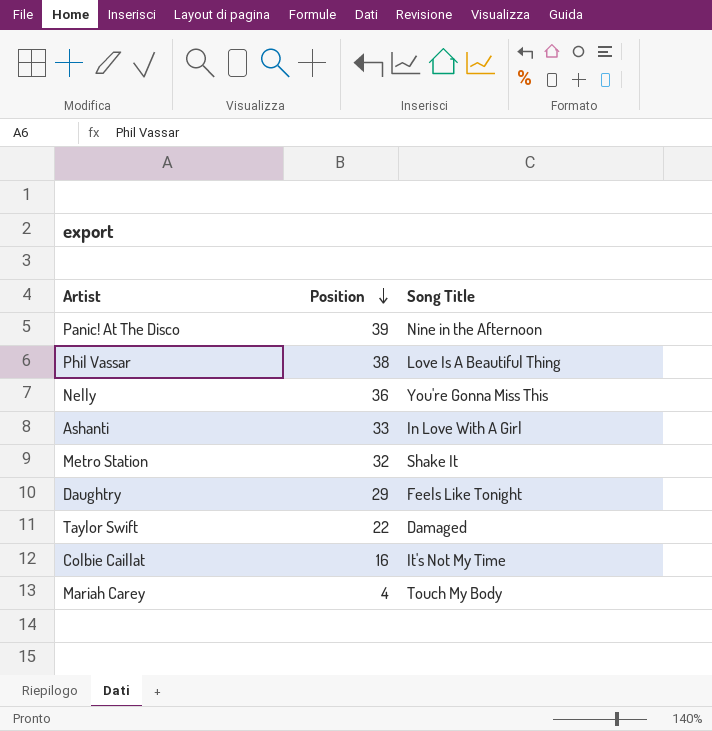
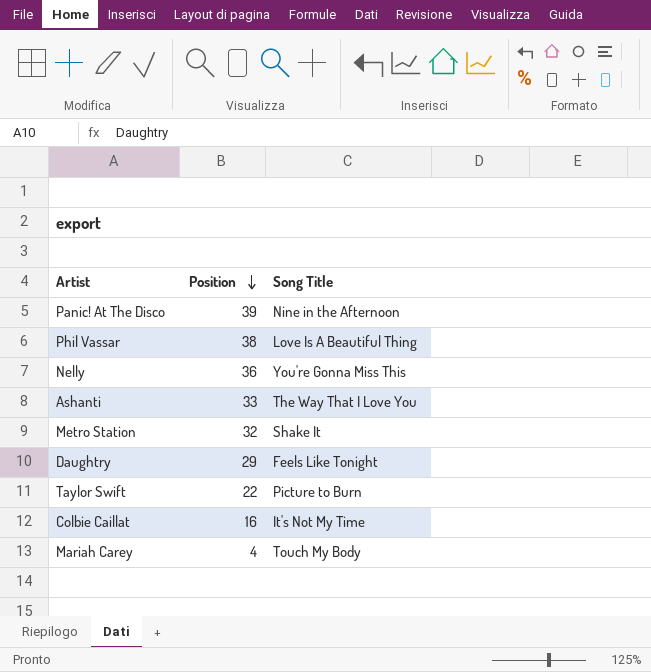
Ashanti | Song Title: In Love With A Girl -> The Way That I Love You
Taylor Swift | Song Title: Damaged -> Picture to Burn

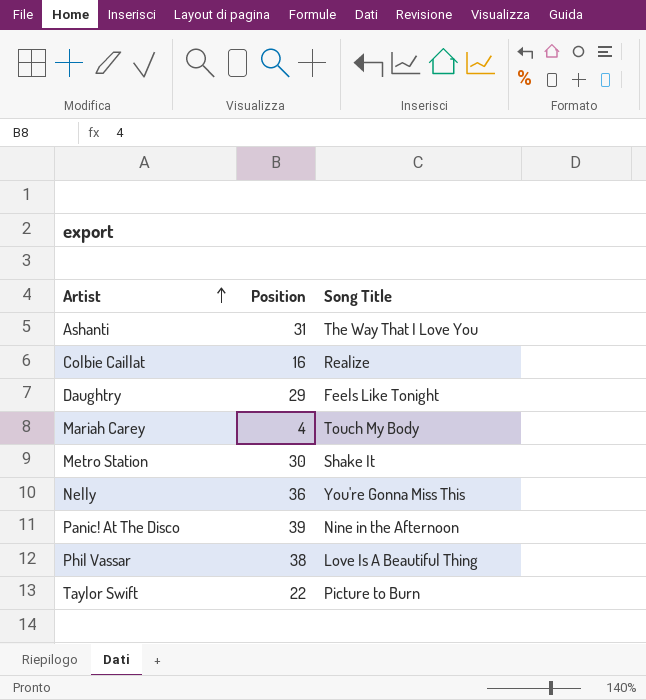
row order: Position descending -> Artist ascending
Ashanti | Position: 33 -> 31
Colbie Caillat | Song Title: It's Not My Time -> Realize
Metro Station | Position: 32 -> 30

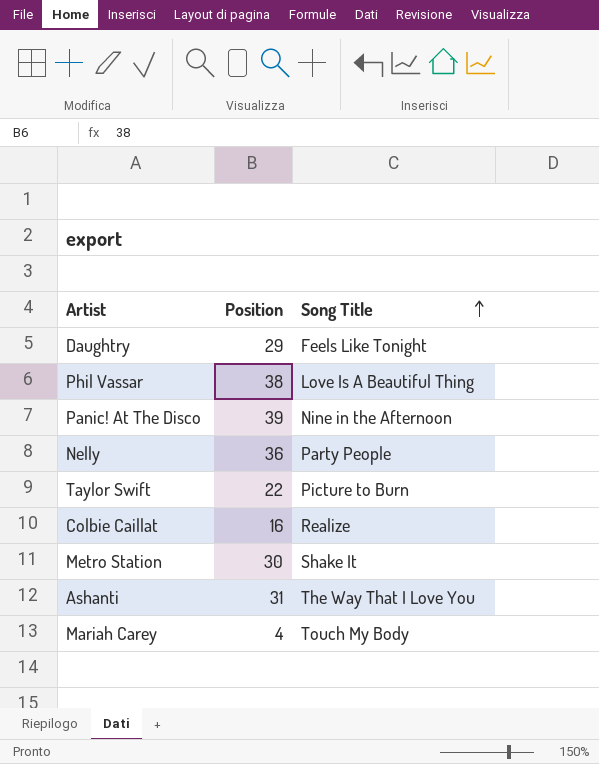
row order: Artist ascending -> Song Title ascending
Nelly | Song Title: You're Gonna Miss This -> Party People

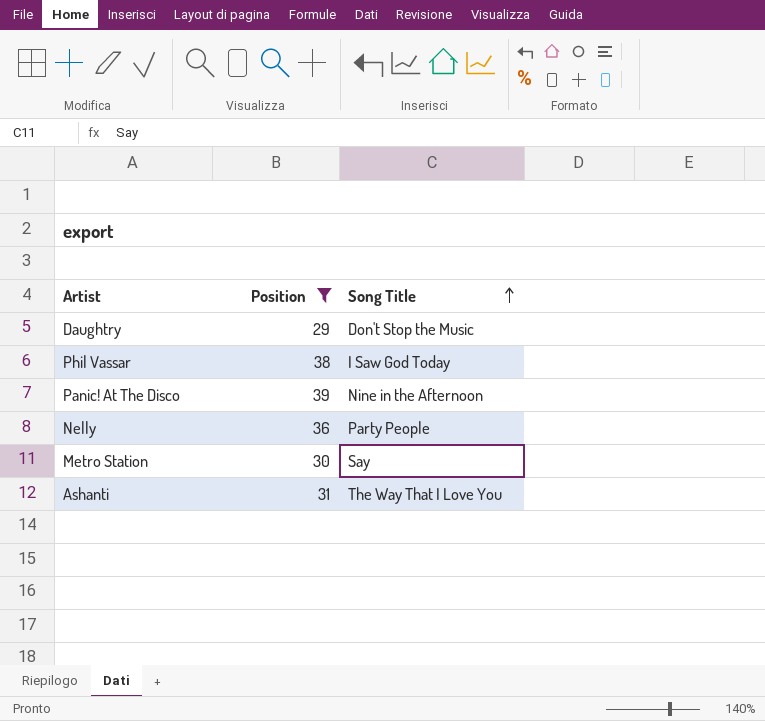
filter: none -> Position >= 29
Daughtry | Song Title: Feels Like Tonight -> Don't Stop the Music
Phil Vassar | Song Title: Love Is A Beautiful Thing -> I Saw God Today
Metro Station | Song Title: Shake It -> Say

